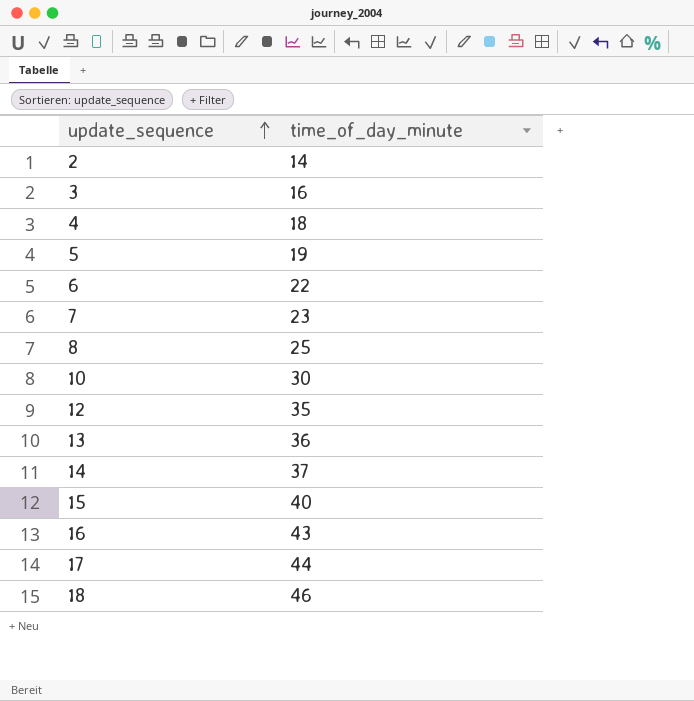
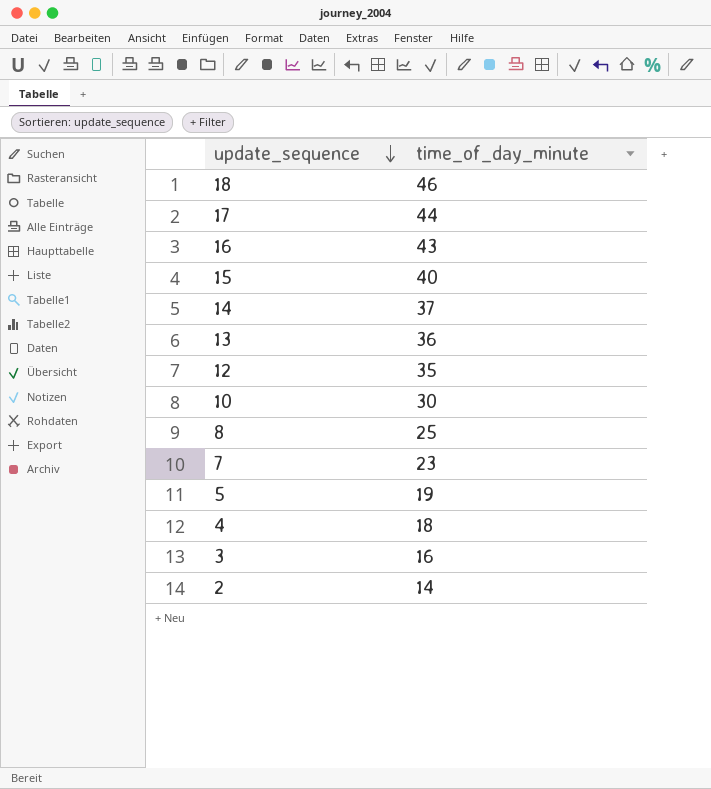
row order: update_sequence ascending -> update_sequence descending
row 6: 22 -> none

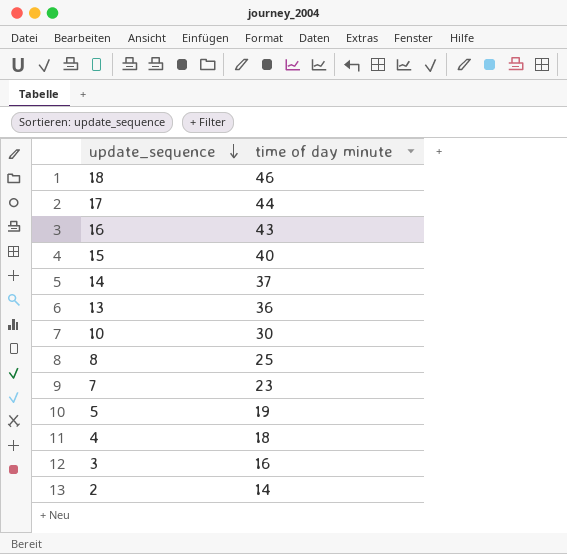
column name: time_of_day_minute -> time of day minute
row 12: 35 -> none

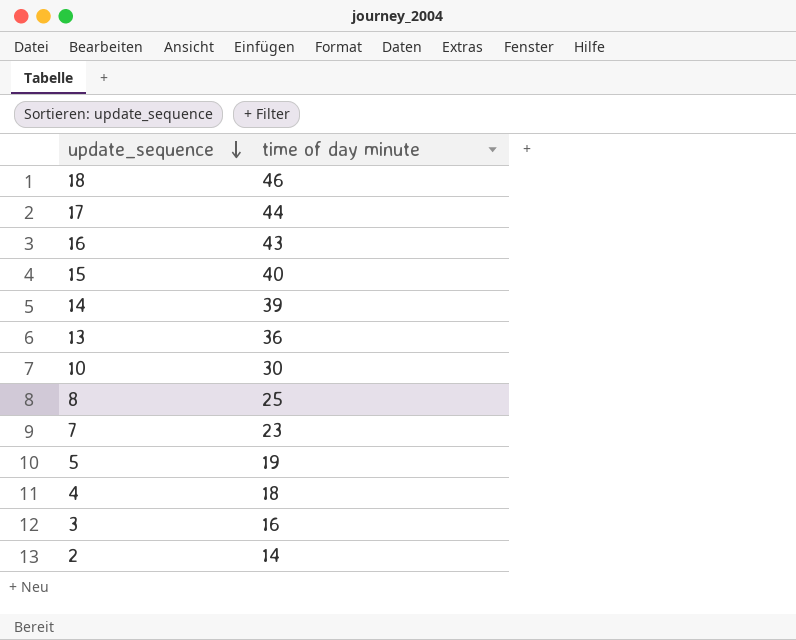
14 | time of day minute: 37 -> 39

